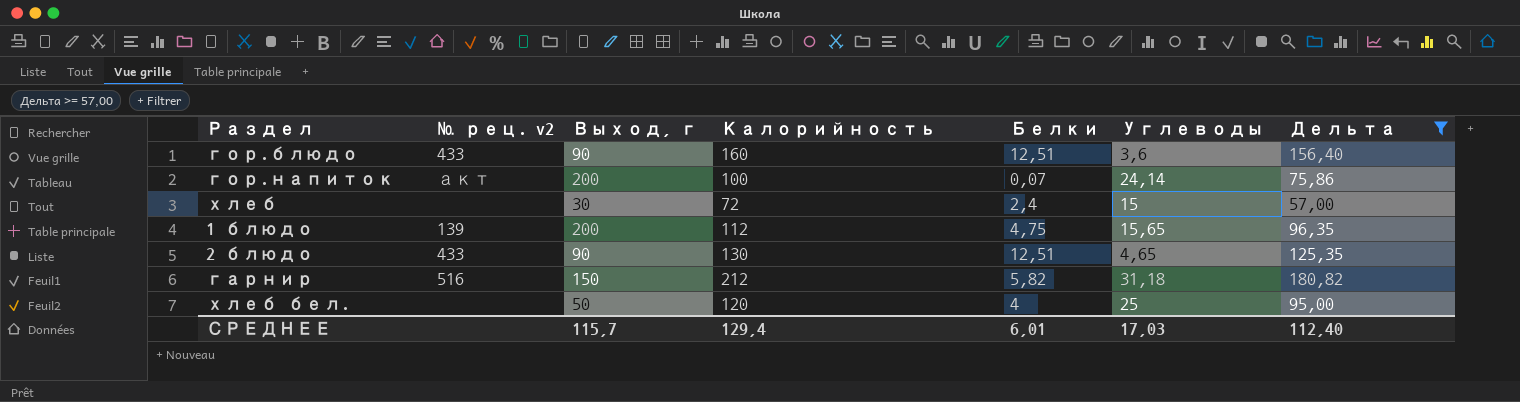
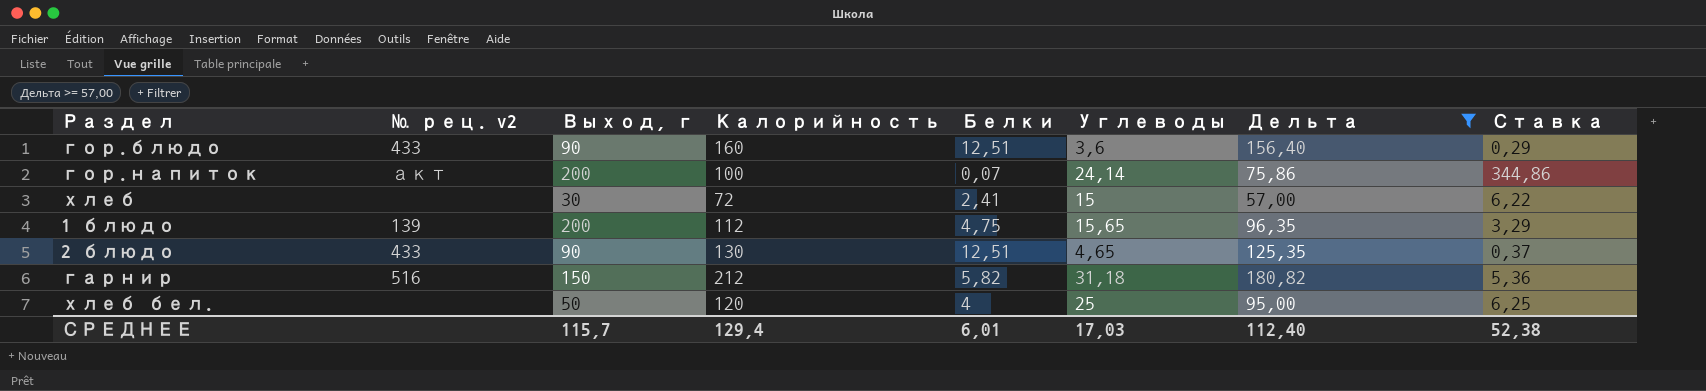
column Ставка | formula: none -> [Углеводы] / [Белки]
хлеб | Белки: 2,4 -> 2,41

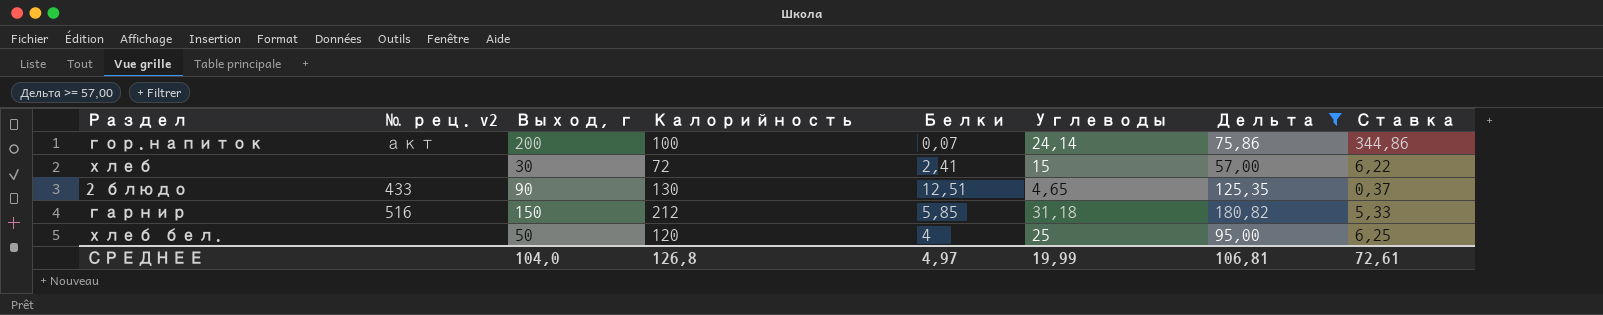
row гор.блюдо: 433 | 90 | 160 | 12,51 | 3,6 | 156,40 | 0,29 -> none
row 1 блюдо: 139 | 200 | 112 | 4,75 | 15,65 | 96,35 | 3,29 -> none
гарнир | Белки: 5,82 -> 5,85
гарнир | Ставка: 5,36 -> 5,33
СРЕДНЕЕ | Выход, г: 115,7 -> 104,0
СРЕДНЕЕ | Калорийность: 129,4 -> 126,8
СРЕДНЕЕ | Белки: 6,01 -> 4,97
СРЕДНЕЕ | Углеводы: 17,03 -> 19,99
СРЕДНЕЕ | Дельта: 112,40 -> 106,81
СРЕДНЕЕ | Ставка: 52,38 -> 72,61

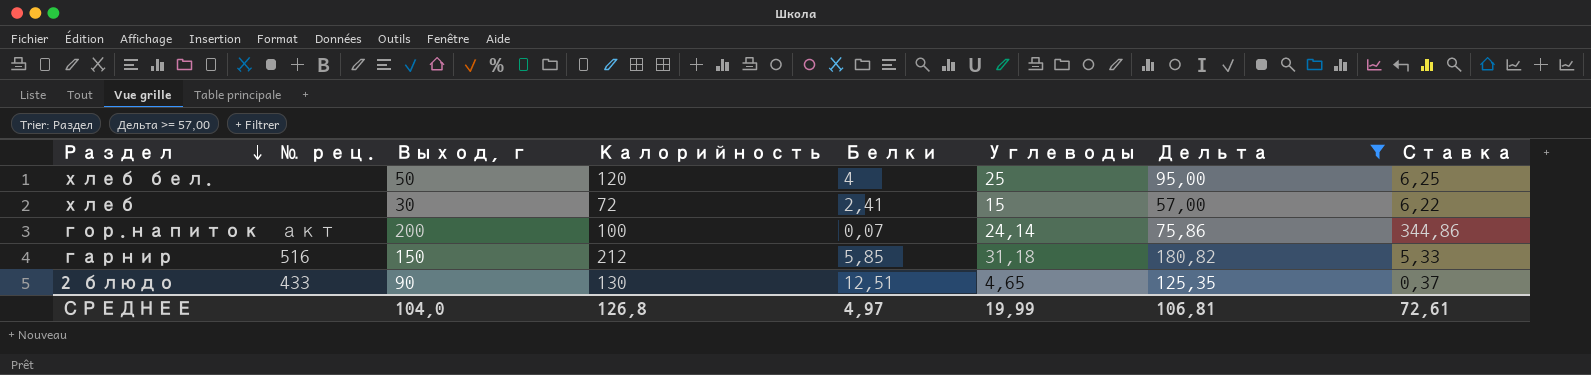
row order: none -> Раздел descending
column name: № рец. v2 -> № рец.

